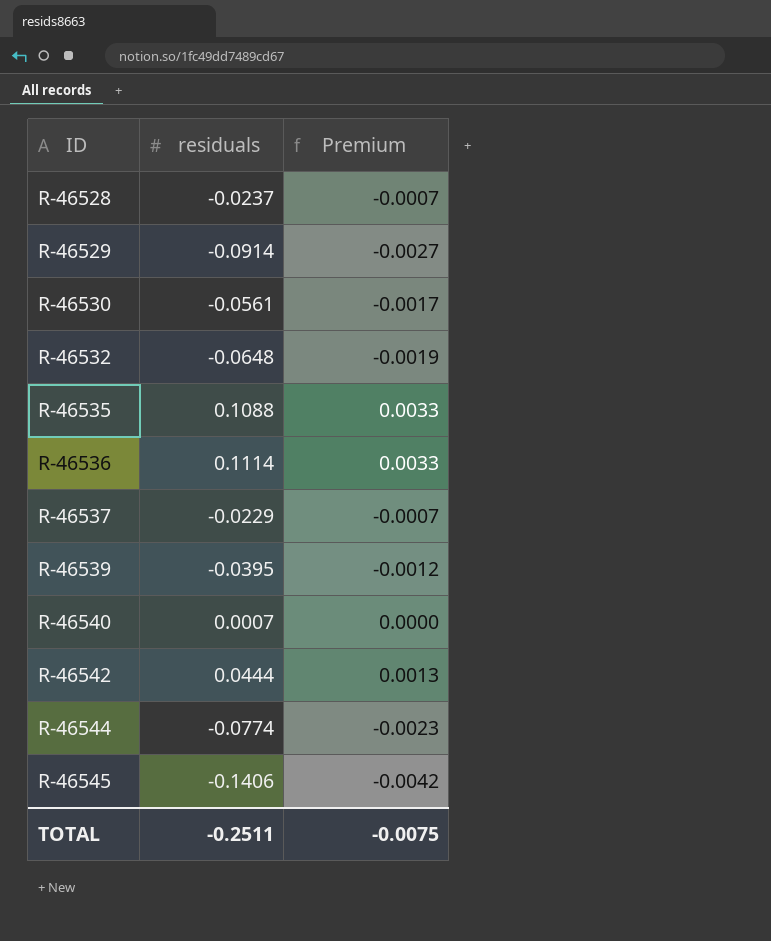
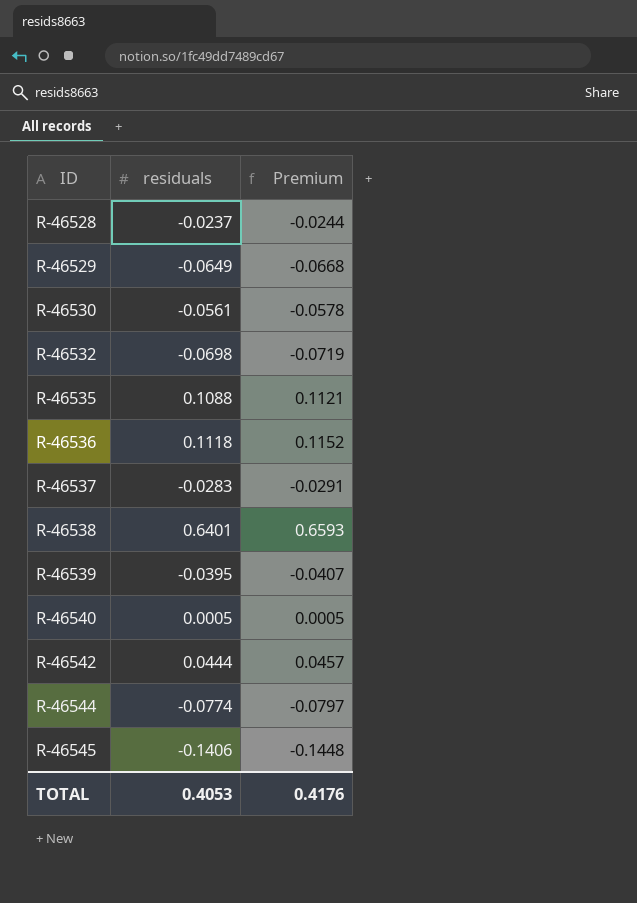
column Premium | formula: [residuals] * 0.03 -> [residuals] * 1.03
R-46529 | residuals: -0.0914 -> -0.0649
R-46532 | residuals: -0.0648 -> -0.0698
R-46536 | residuals: 0.1114 -> 0.1118
R-46537 | residuals: -0.0229 -> -0.0283
row R-46538: none -> 0.6401 | 0.6593
R-46540 | residuals: 0.0007 -> 0.0005
TOTAL | residuals: -0.2511 -> 0.4053
TOTAL | Premium: -0.0075 -> 0.4176

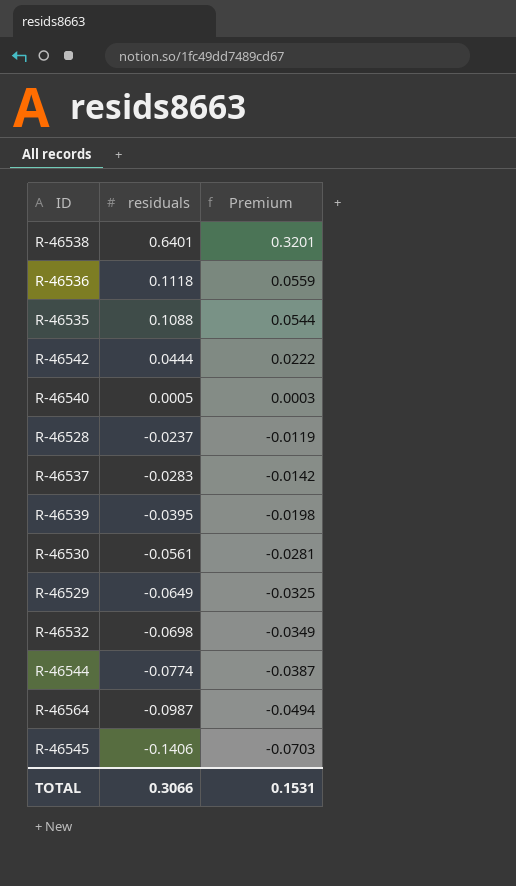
row order: ID ascending -> residuals descending
column Premium | formula: [residuals] * 1.03 -> [residuals] * 0.5
row R-46564: none -> -0.0987 | -0.0494
TOTAL | residuals: 0.4053 -> 0.3066
TOTAL | Premium: 0.4176 -> 0.1531

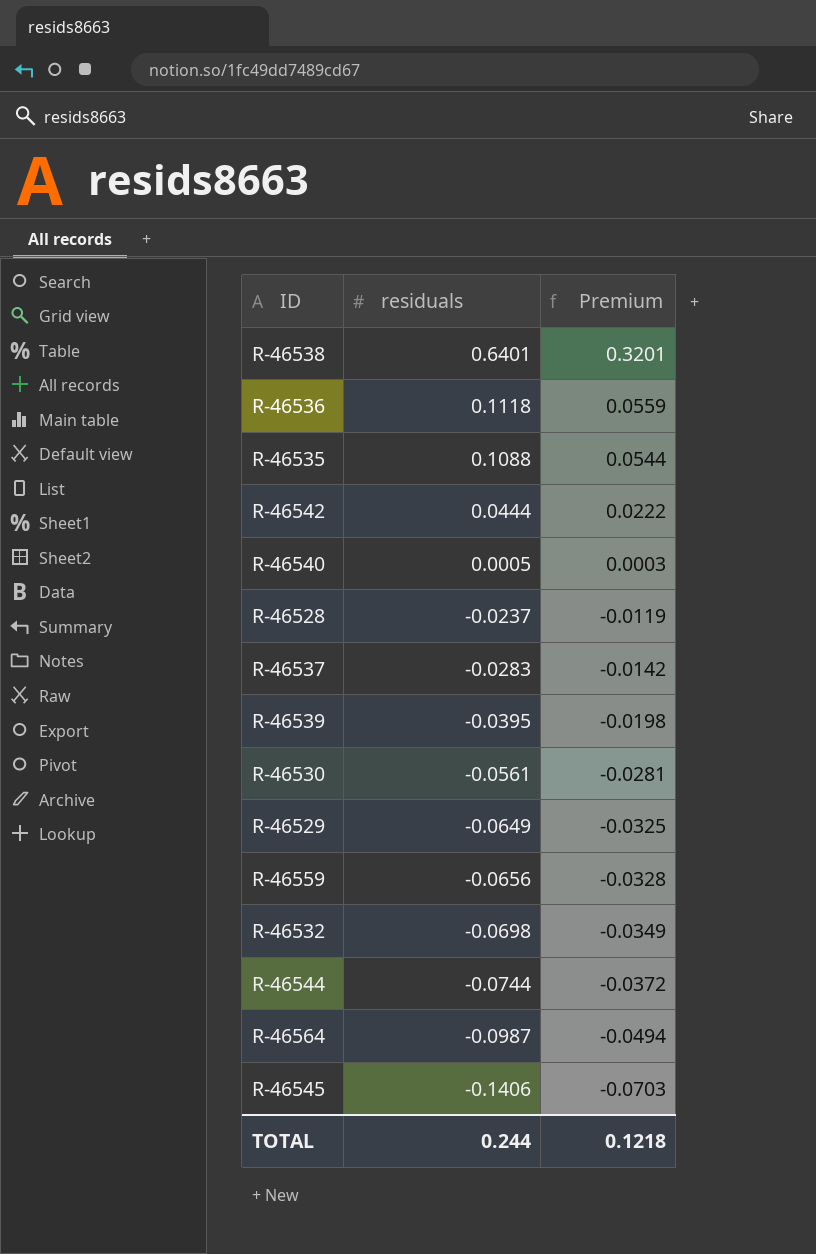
row R-46559: none -> -0.0656 | -0.0328
R-46544 | residuals: -0.0774 -> -0.0744
R-46544 | Premium: -0.0387 -> -0.0372
TOTAL | residuals: 0.3066 -> 0.244
TOTAL | Premium: 0.1531 -> 0.1218

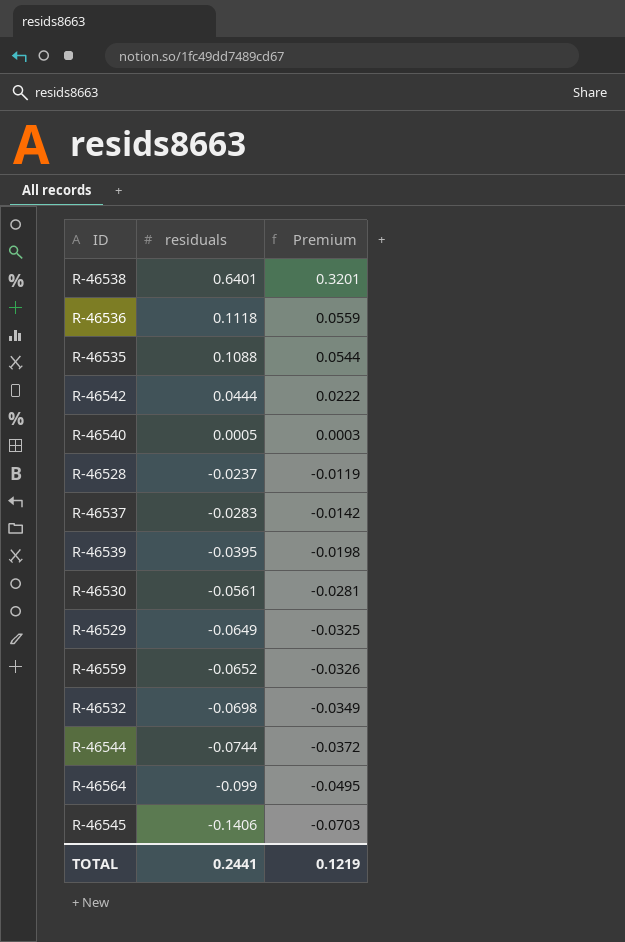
R-46559 | residuals: -0.0656 -> -0.0652
R-46559 | Premium: -0.0328 -> -0.0326
R-46564 | residuals: -0.0987 -> -0.099
R-46564 | Premium: -0.0494 -> -0.0495
TOTAL | residuals: 0.244 -> 0.2441
TOTAL | Premium: 0.1218 -> 0.1219

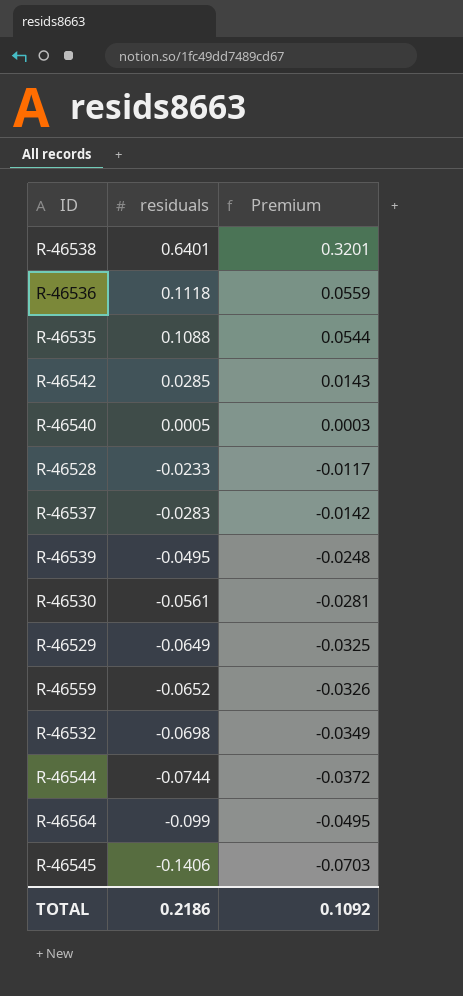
R-46542 | residuals: 0.0444 -> 0.0285
R-46542 | Premium: 0.0222 -> 0.0143
R-46528 | residuals: -0.0237 -> -0.0233
R-46528 | Premium: -0.0119 -> -0.0117
R-46539 | residuals: -0.0395 -> -0.0495
R-46539 | Premium: -0.0198 -> -0.0248
TOTAL | residuals: 0.2441 -> 0.2186
TOTAL | Premium: 0.1219 -> 0.1092

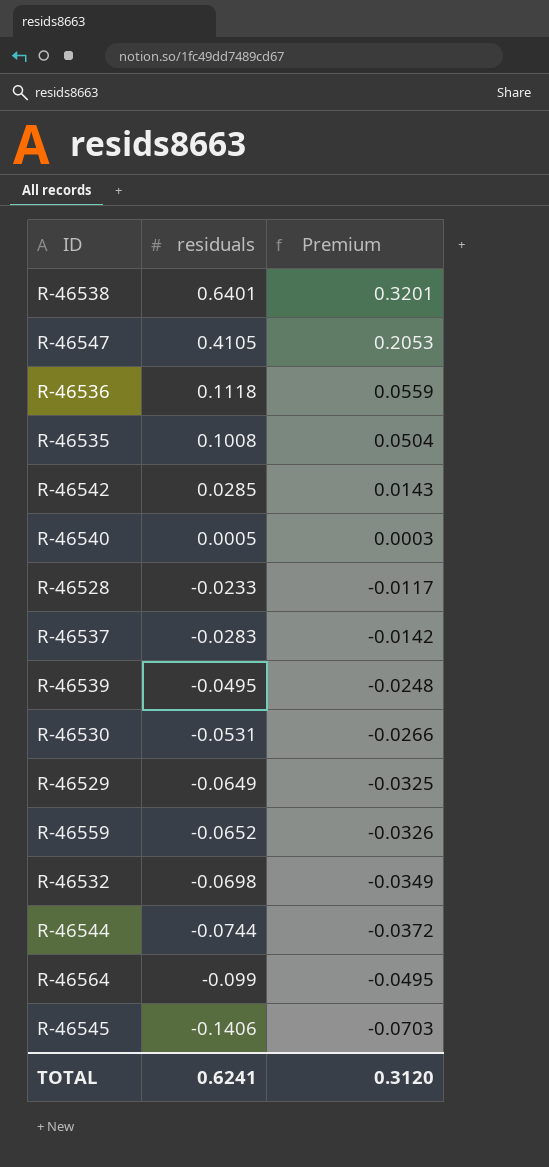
row R-46547: none -> 0.4105 | 0.2053
R-46535 | residuals: 0.1088 -> 0.1008
R-46535 | Premium: 0.0544 -> 0.0504
R-46530 | residuals: -0.0561 -> -0.0531
R-46530 | Premium: -0.0281 -> -0.0266
TOTAL | residuals: 0.2186 -> 0.6241
TOTAL | Premium: 0.1092 -> 0.3120

